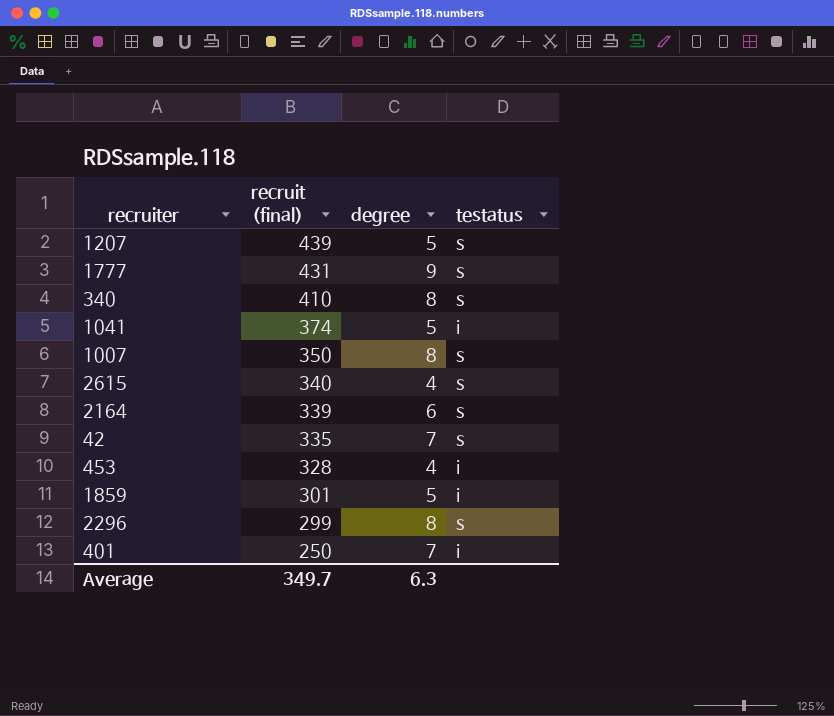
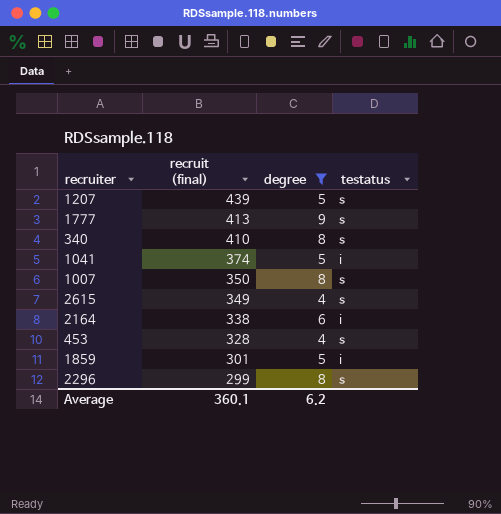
filter: none -> degree != 7
1777 | recruit (final): 431 -> 413
2615 | recruit (final): 340 -> 349
2164 | recruit (final): 339 -> 338
2164 | testatus: s -> i
453 | testatus: i -> s
Average | recruit (final): 349.7 -> 360.1
Average | degree: 6.3 -> 6.2

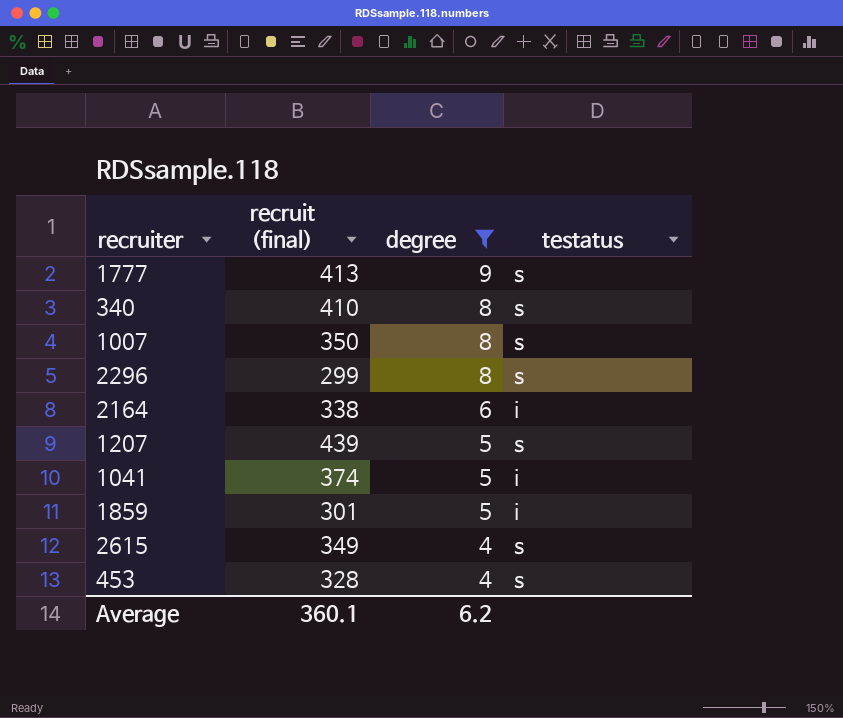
row order: recruit (final) descending -> degree descending

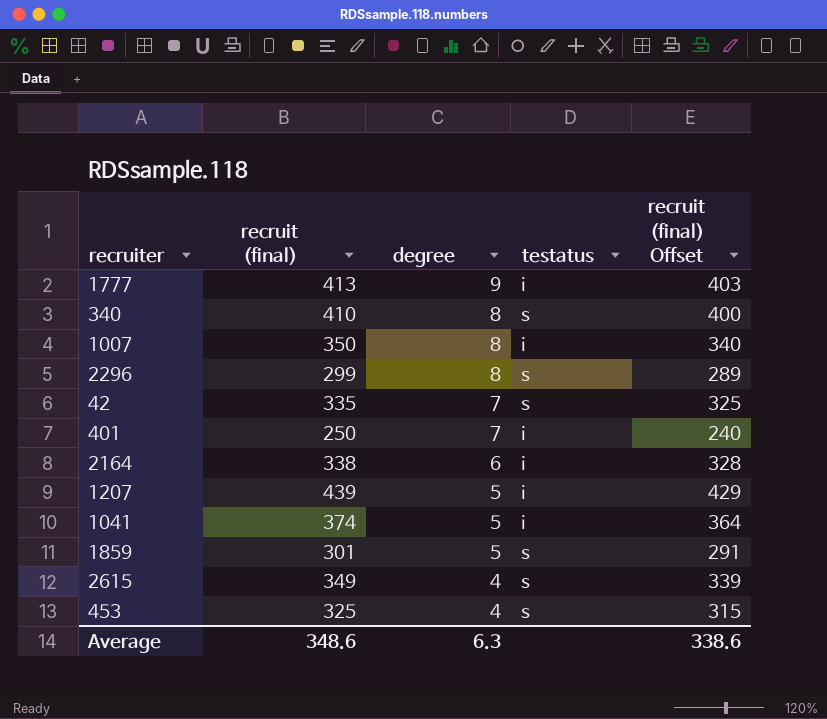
filter: degree != 7 -> none
column recruit (final) Offset | formula: none -> [recruit (final)] - 10
1777 | testatus: s -> i
1007 | testatus: s -> i
1207 | testatus: s -> i
1859 | testatus: i -> s
453 | recruit (final): 328 -> 325
Average | recruit (final): 360.1 -> 348.6
Average | degree: 6.2 -> 6.3

